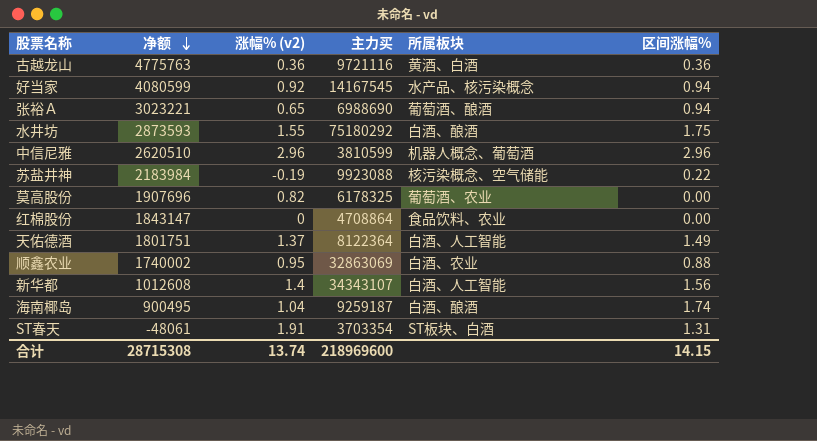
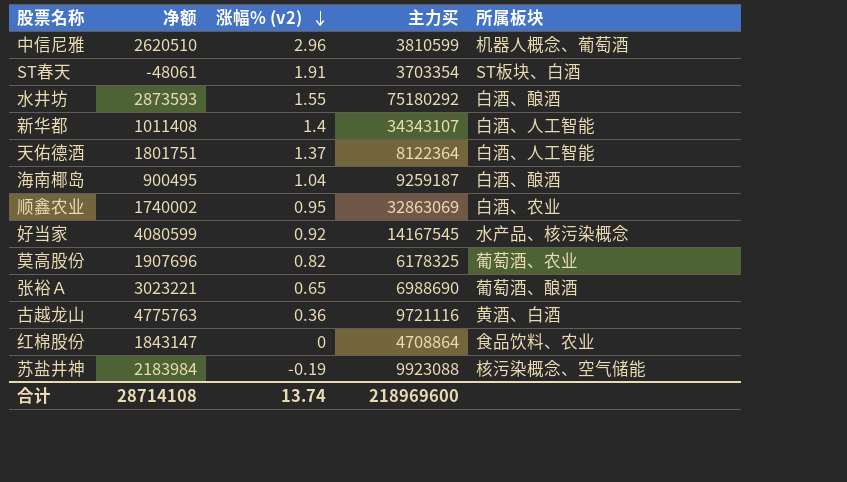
row order: 净额 descending -> 涨幅% (v2) descending
column 区间涨幅% | position: 6 -> none
新华都 | 净额: 1012608 -> 1011408
合计 | 净额: 28715308 -> 28714108

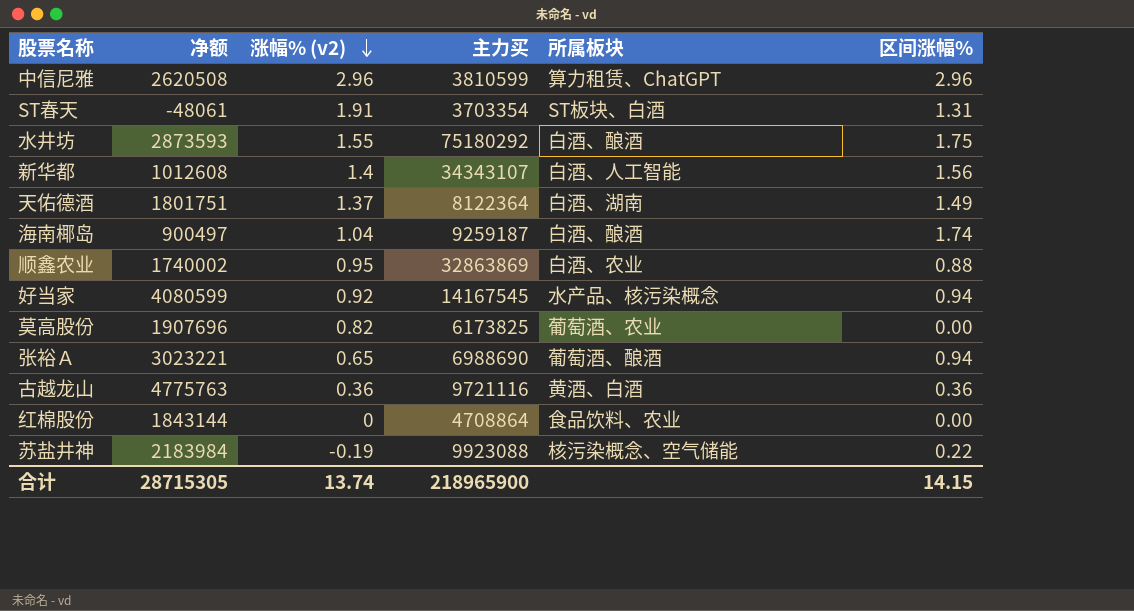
column 区间涨幅% | position: none -> 6
中信尼雅 | 净额: 2620510 -> 2620508
中信尼雅 | 所属板块: 机器人概念、葡萄酒 -> 算力租赁、ChatGPT
新华都 | 净额: 1011408 -> 1012608
天佑德酒 | 所属板块: 白酒、人工智能 -> 白酒、湖南
海南椰岛 | 净额: 900495 -> 900497
顺鑫农业 | 主力买: 32863069 -> 32863869
莫高股份 | 主力买: 6178325 -> 6173825
红棉股份 | 净额: 1843147 -> 1843144
合计 | 净额: 28714108 -> 28715305
合计 | 主力买: 218969600 -> 218965900

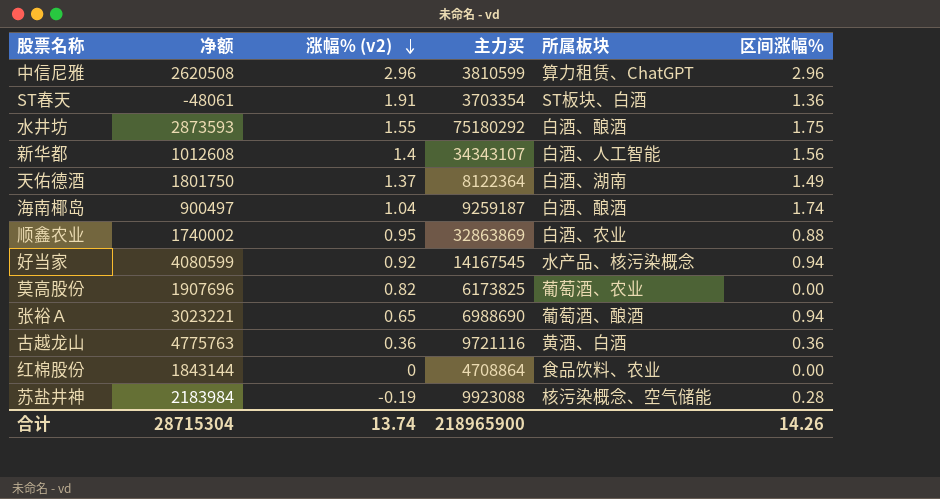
ST春天 | 区间涨幅%: 1.31 -> 1.36
天佑德酒 | 净额: 1801751 -> 1801750
苏盐井神 | 区间涨幅%: 0.22 -> 0.28
合计 | 净额: 28715305 -> 28715304
合计 | 区间涨幅%: 14.15 -> 14.26

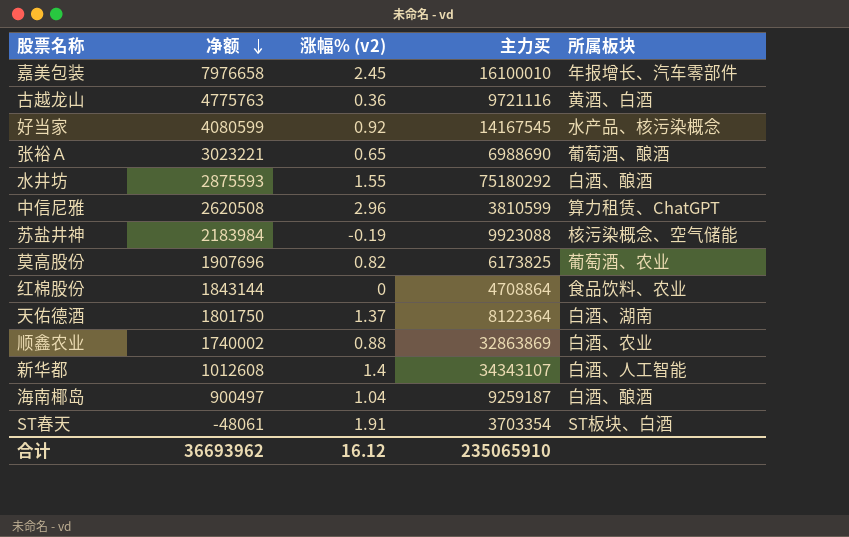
row order: 涨幅% (v2) descending -> 净额 descending
column 区间涨幅% | position: 6 -> none
row 嘉美包装: none -> 7976658 | 2.45 | 16100010 | 年报增长、汽车零部件
水井坊 | 净额: 2873593 -> 2875593
顺鑫农业 | 涨幅% (v2): 0.95 -> 0.88
合计 | 净额: 28715304 -> 36693962
合计 | 涨幅% (v2): 13.74 -> 16.12
合计 | 主力买: 218965900 -> 235065910

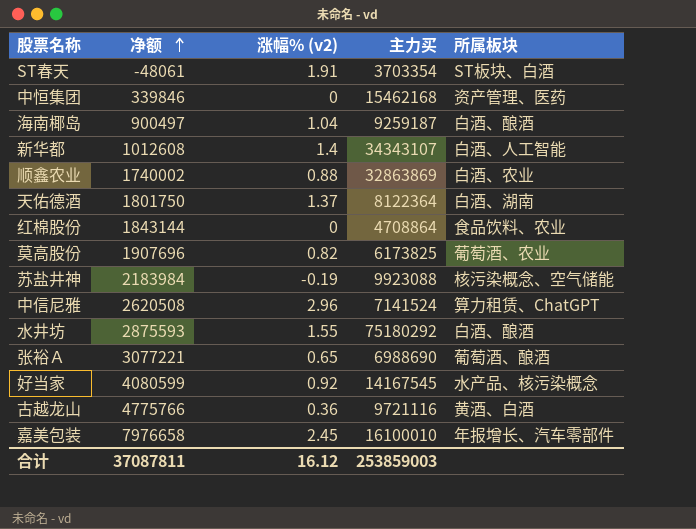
row order: 净额 descending -> 净额 ascending
row 中恒集团: none -> 339846 | 0 | 15462168 | 资产管理、医药
中信尼雅 | 主力买: 3810599 -> 7141524
张裕Ａ | 净额: 3023221 -> 3077221
古越龙山 | 净额: 4775763 -> 4775766
合计 | 净额: 36693962 -> 37087811
合计 | 主力买: 235065910 -> 253859003

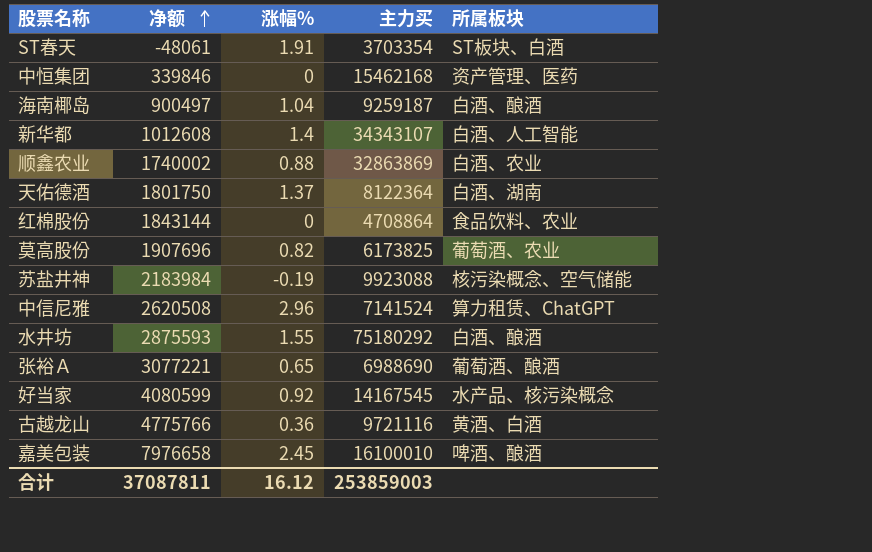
column name: 涨幅% (v2) -> 涨幅%
嘉美包装 | 所属板块: 年报增长、汽车零部件 -> 啤酒、酿酒

